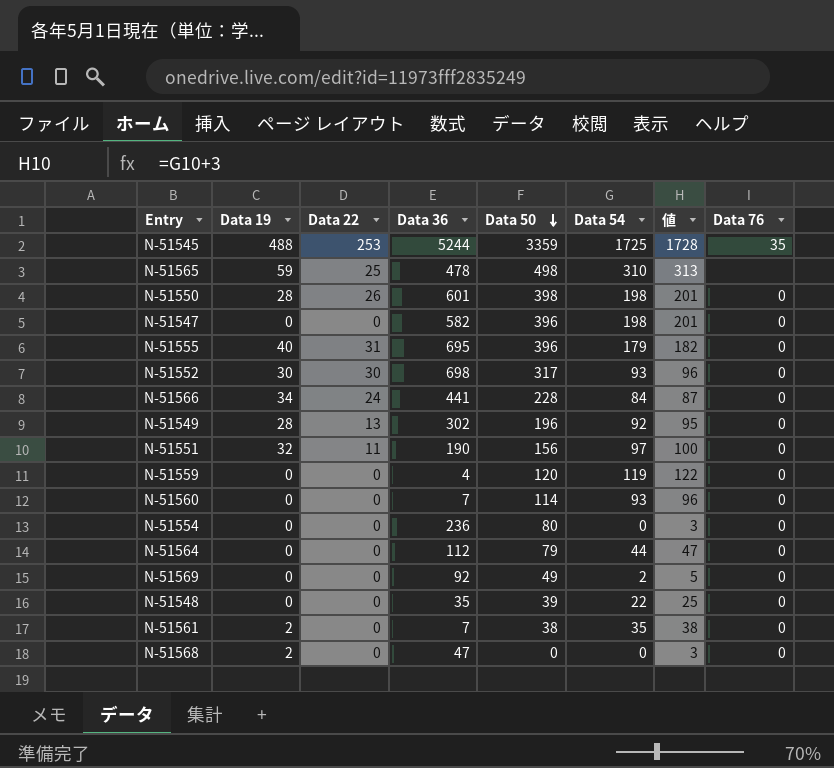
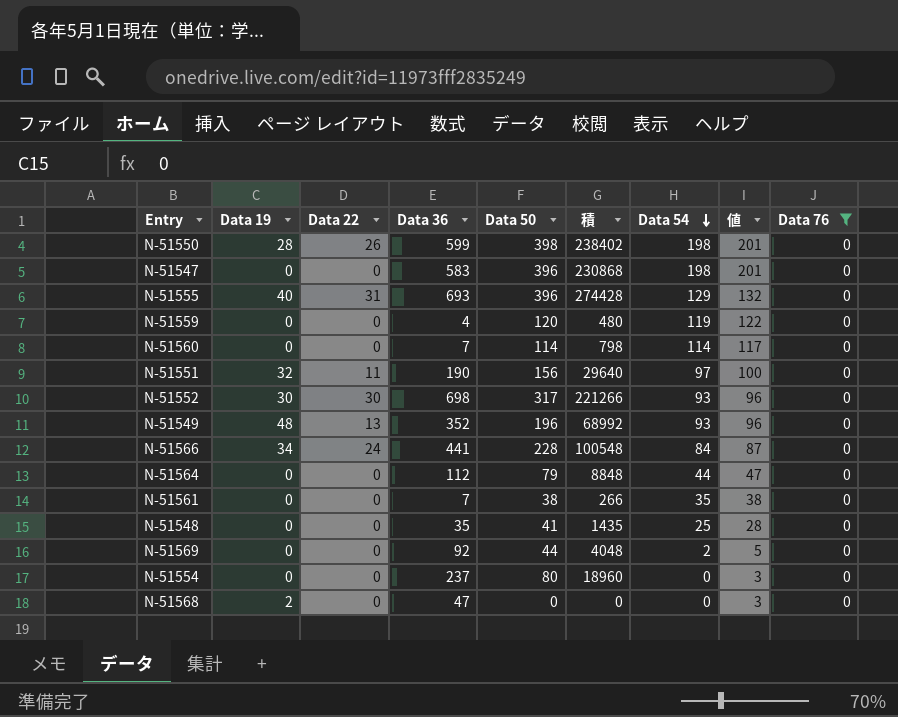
filter: none -> Data 76 = 0
row order: Data 50 descending -> Data 54 descending
column 積 | formula: none -> [Data 36] * [Data 50]
N-51550 | Data 36: 601 -> 599
N-51547 | Data 36: 582 -> 583
N-51555 | Data 36: 695 -> 693
N-51555 | Data 54: 179 -> 129
N-51555 | 値: 182 -> 132
N-51560 | Data 54: 93 -> 114
N-51560 | 値: 96 -> 117
N-51549 | Data 19: 28 -> 48
N-51549 | Data 36: 302 -> 352
N-51549 | Data 54: 92 -> 93
N-51549 | 値: 95 -> 96
N-51561 | Data 19: 2 -> 0
N-51548 | Data 50: 39 -> 41
N-51548 | Data 54: 22 -> 25
N-51548 | 値: 25 -> 28
N-51569 | Data 50: 49 -> 44
N-51554 | Data 36: 236 -> 237

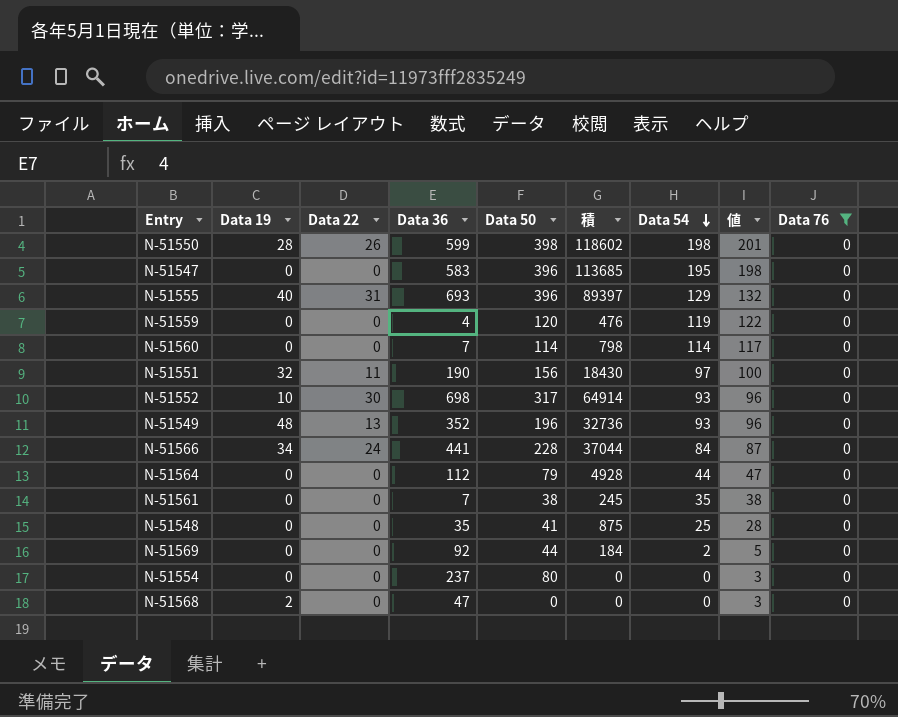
column 積 | formula: [Data 36] * [Data 50] -> [Data 36] * [Data 54]
N-51547 | Data 54: 198 -> 195
N-51547 | 値: 201 -> 198
N-51552 | Data 19: 30 -> 10

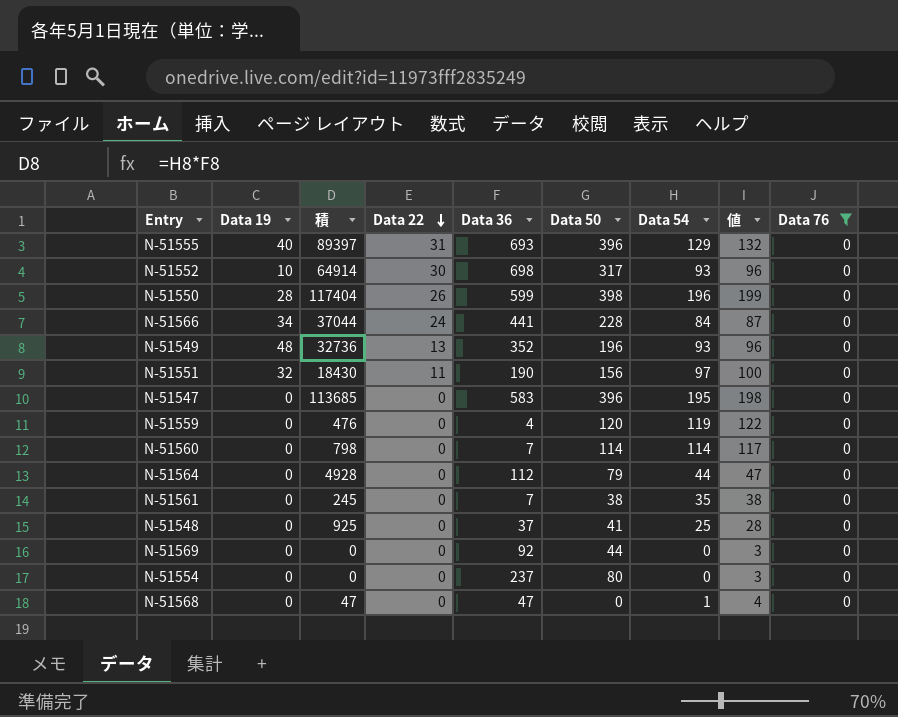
row order: Data 54 descending -> Data 22 descending
column 積 | position: 6 -> 3
N-51550 | 積: 118602 -> 117404
N-51550 | Data 54: 198 -> 196
N-51550 | 値: 201 -> 199
N-51548 | 積: 875 -> 925
N-51548 | Data 36: 35 -> 37
N-51569 | 積: 184 -> 0
N-51569 | Data 54: 2 -> 0
N-51569 | 値: 5 -> 3
N-51568 | Data 19: 2 -> 0
N-51568 | 積: 0 -> 47
N-51568 | Data 54: 0 -> 1
N-51568 | 値: 3 -> 4

